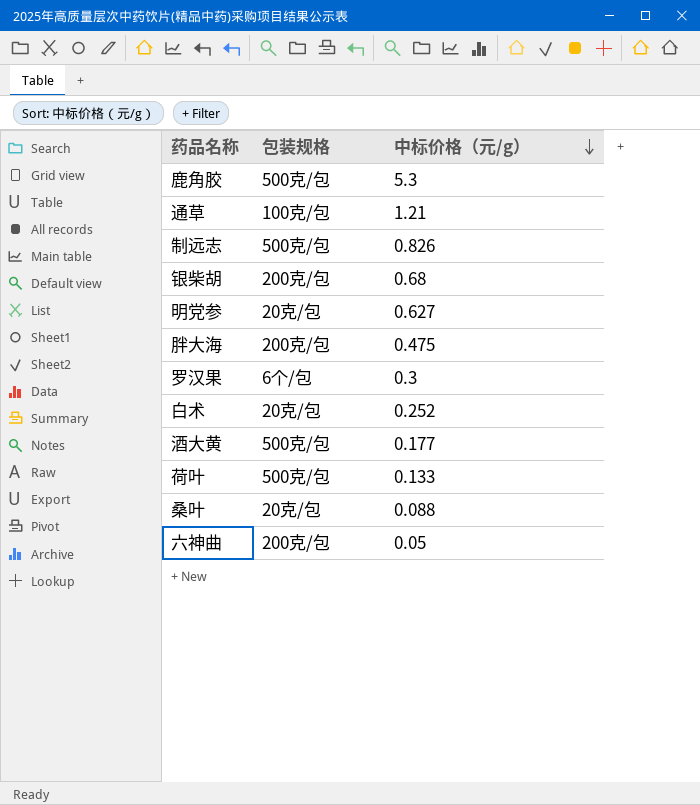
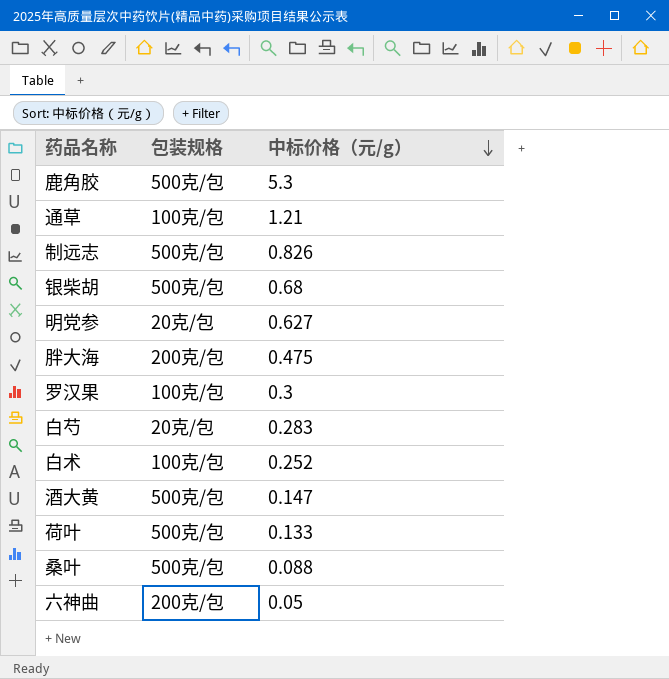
银柴胡 | 包装规格: 200克/包 -> 500克/包
罗汉果 | 包装规格: 6个/包 -> 100克/包
row 白芍: none -> 20克/包 | 0.283
白术 | 包装规格: 20克/包 -> 100克/包
酒大黄 | 中标价格（元/g）: 0.177 -> 0.147
桑叶 | 包装规格: 20克/包 -> 500克/包

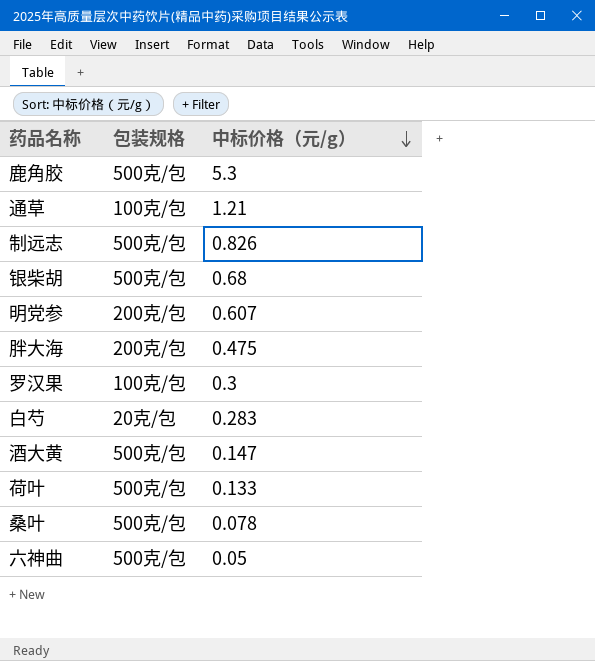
row 白术: 100克/包 | 0.252 -> none
明党参 | 包装规格: 20克/包 -> 200克/包
明党参 | 中标价格（元/g）: 0.627 -> 0.607
桑叶 | 中标价格（元/g）: 0.088 -> 0.078
六神曲 | 包装规格: 200克/包 -> 500克/包

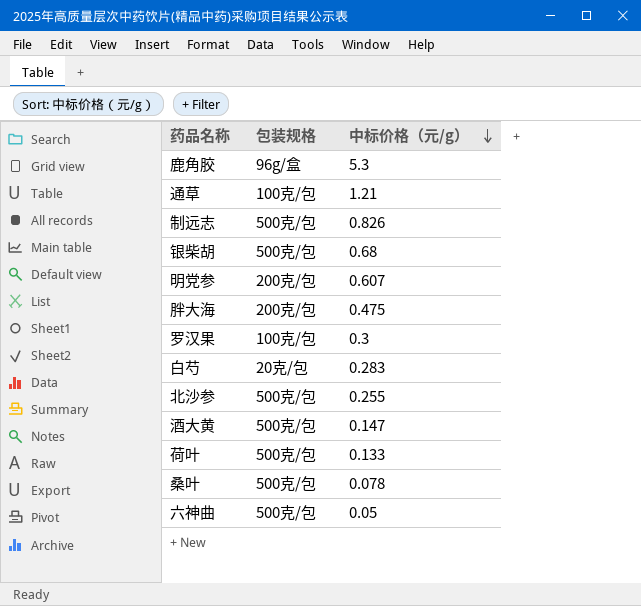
鹿角胶 | 包装规格: 500克/包 -> 96g/盒
row 北沙参: none -> 500克/包 | 0.255

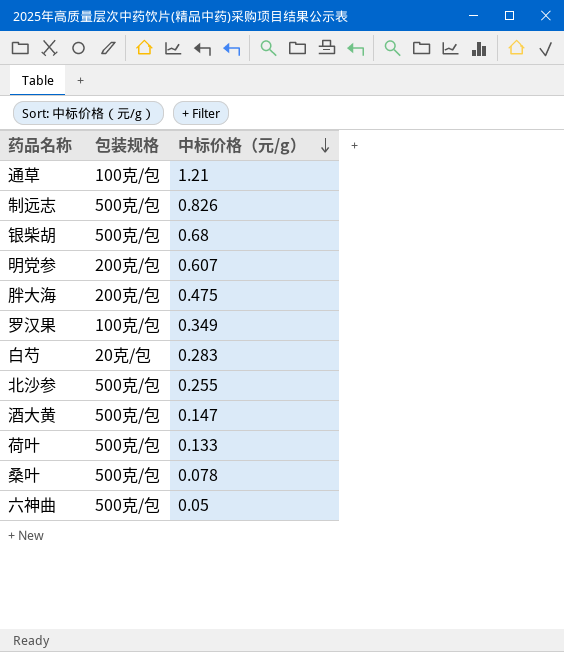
row 鹿角胶: 96g/盒 | 5.3 -> none
罗汉果 | 中标价格（元/g）: 0.3 -> 0.349

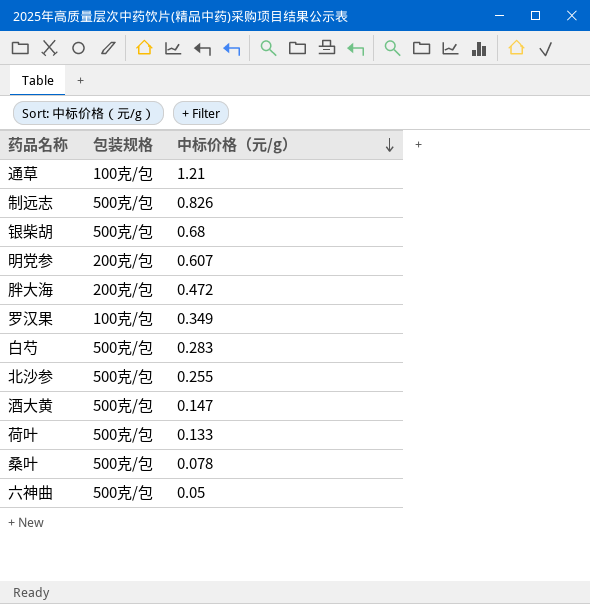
胖大海 | 中标价格（元/g）: 0.475 -> 0.472
白芍 | 包装规格: 20克/包 -> 500克/包

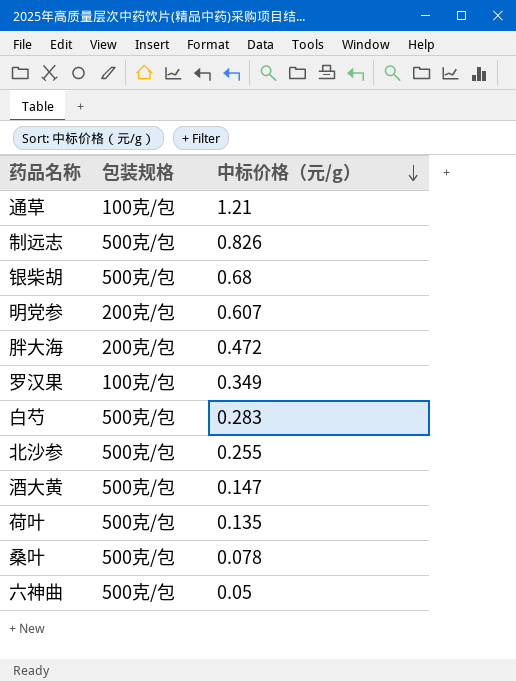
荷叶 | 中标价格（元/g）: 0.133 -> 0.135

